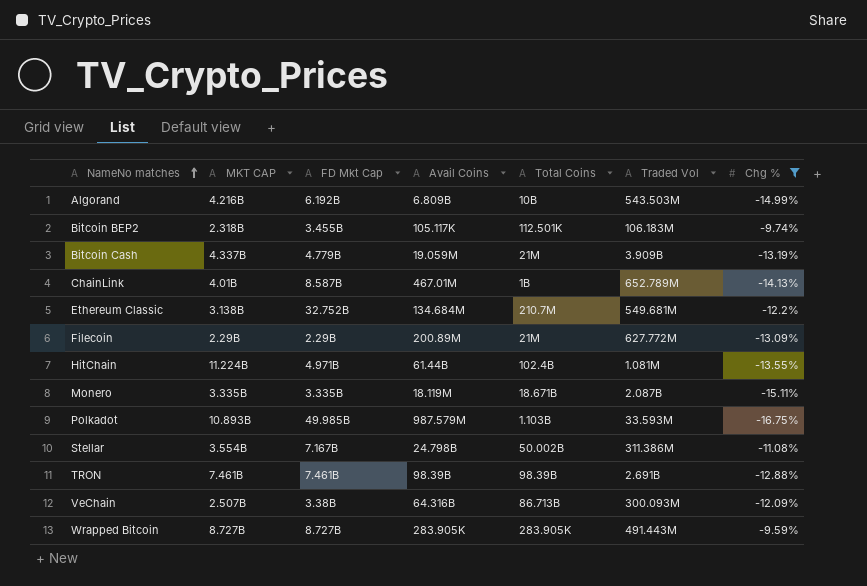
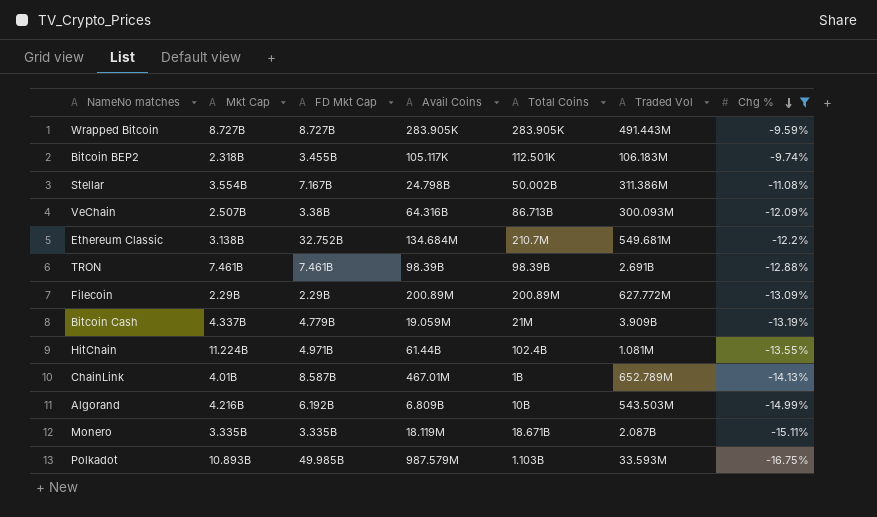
row order: NameNo matches ascending -> Chg % descending
column name: MKT CAP -> Mkt Cap
Filecoin | Total Coins: 21M -> 200.89M

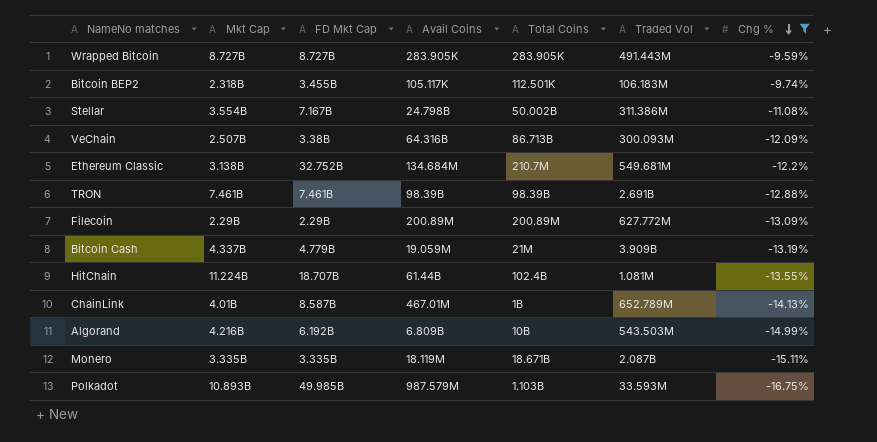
HitChain | FD Mkt Cap: 4.971B -> 18.707B

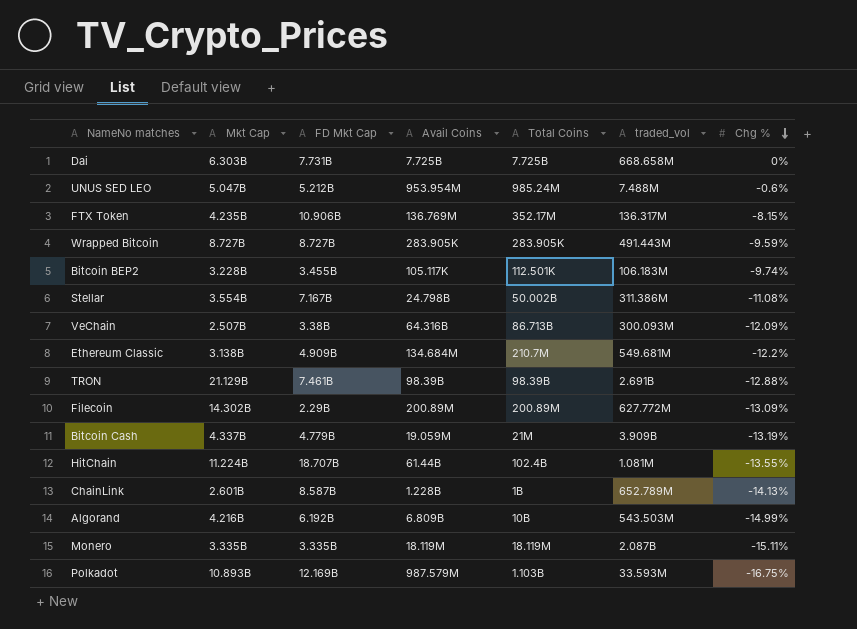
filter: Chg % <= -9.59% -> none
column name: Traded Vol -> traded_vol
Bitcoin BEP2 | Mkt Cap: 2.318B -> 3.228B
Ethereum Classic | FD Mkt Cap: 32.752B -> 4.909B
TRON | Mkt Cap: 7.461B -> 21.129B
Filecoin | Mkt Cap: 2.29B -> 14.302B
ChainLink | Mkt Cap: 4.01B -> 2.601B
ChainLink | Avail Coins: 467.01M -> 1.228B
Monero | Total Coins: 18.671B -> 18.119M
Polkadot | FD Mkt Cap: 49.985B -> 12.169B

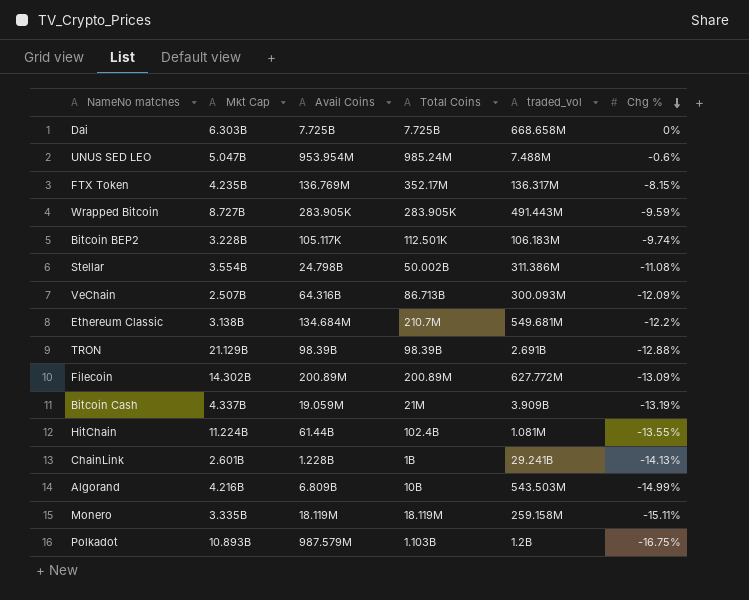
column FD Mkt Cap | position: 3 -> none
ChainLink | traded_vol: 652.789M -> 29.241B
Monero | traded_vol: 2.087B -> 259.158M
Polkadot | traded_vol: 33.593M -> 1.2B

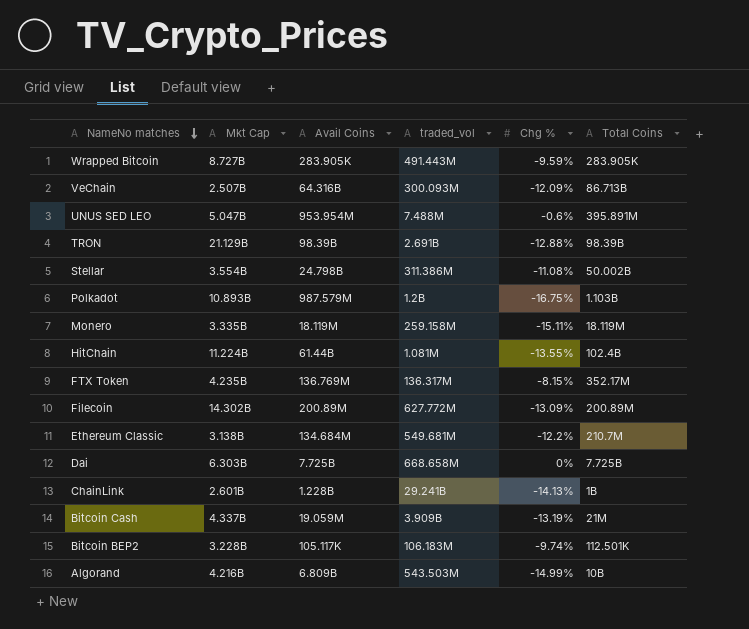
row order: Chg % descending -> NameNo matches descending
column Total Coins | position: 4 -> 6
UNUS SED LEO | Total Coins: 985.24M -> 395.891M

